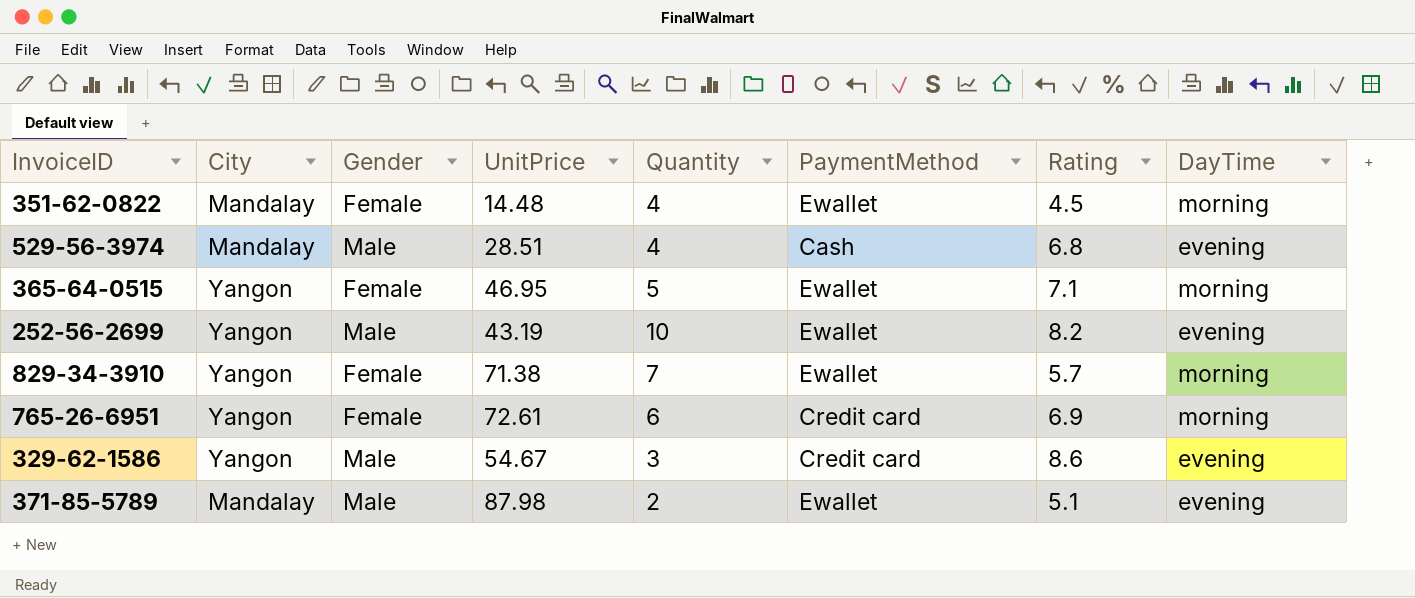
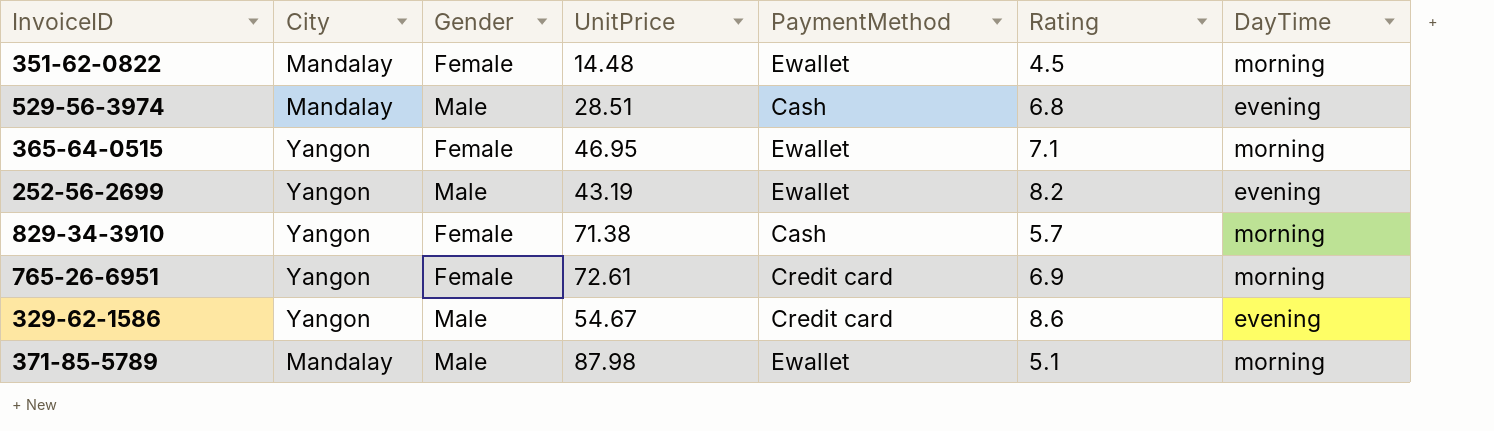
column Quantity | position: 5 -> none
829-34-3910 | PaymentMethod: Ewallet -> Cash
371-85-5789 | DayTime: evening -> morning

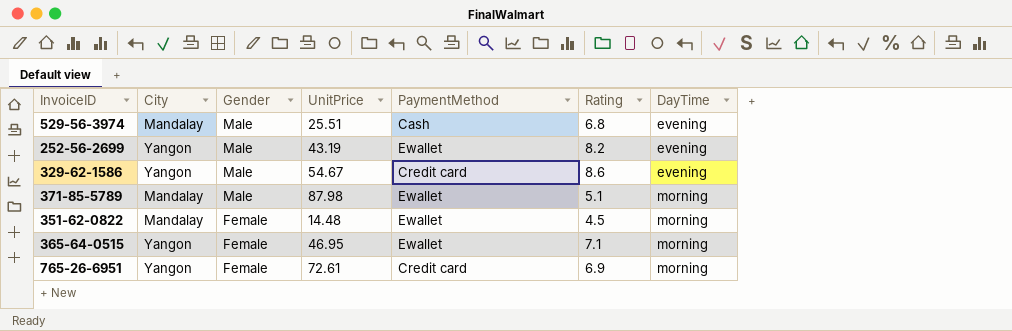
row order: none -> Gender descending
row 829-34-3910: Yangon | Female | 71.38 | Cash | 5.7 | morning -> none
529-56-3974 | UnitPrice: 28.51 -> 25.51

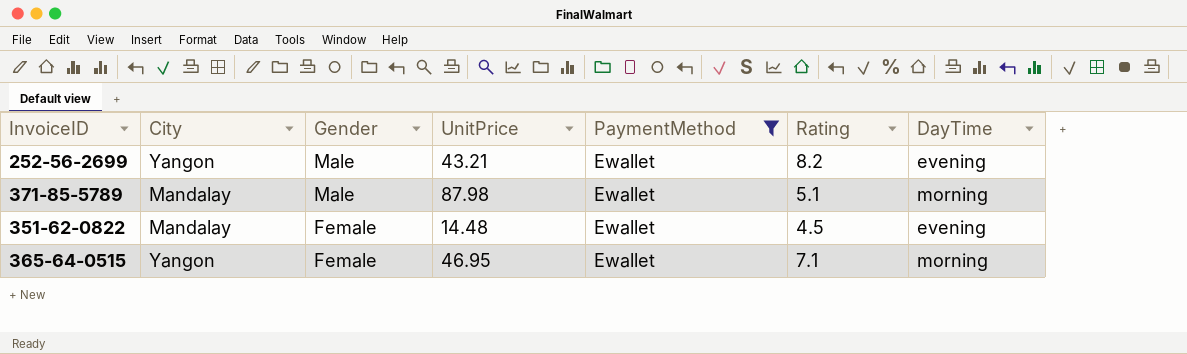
filter: none -> PaymentMethod = Ewallet
252-56-2699 | UnitPrice: 43.19 -> 43.21
351-62-0822 | DayTime: morning -> evening

